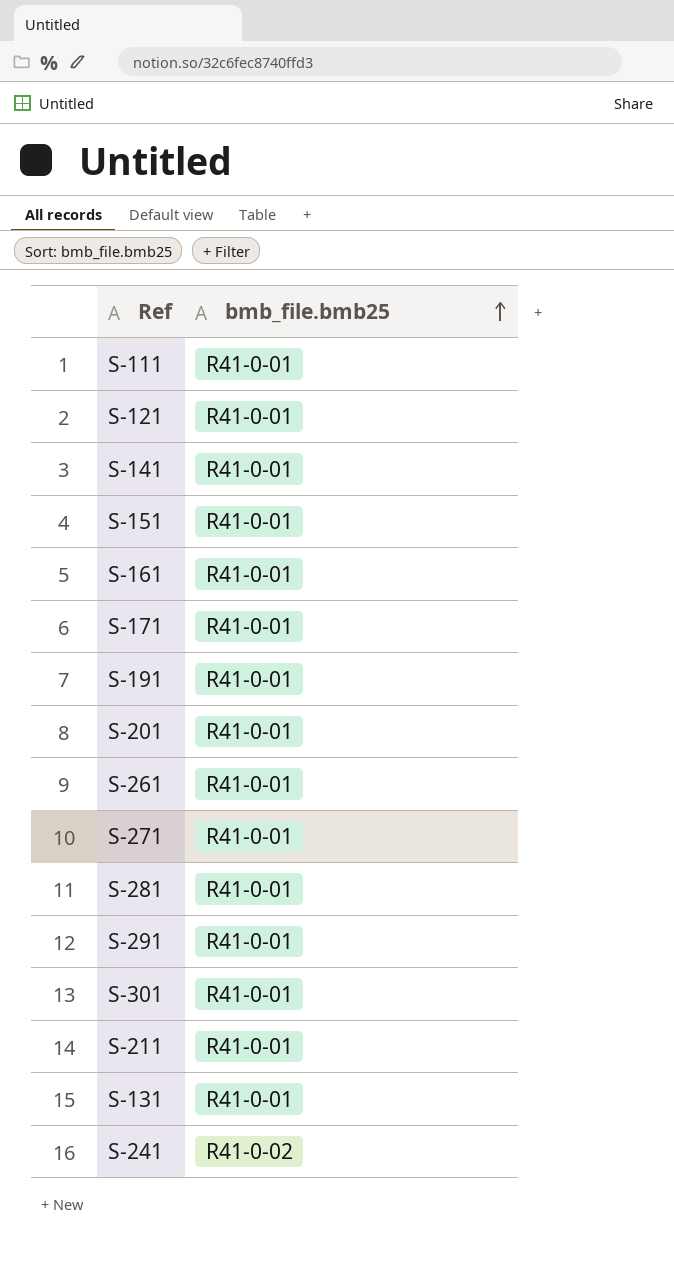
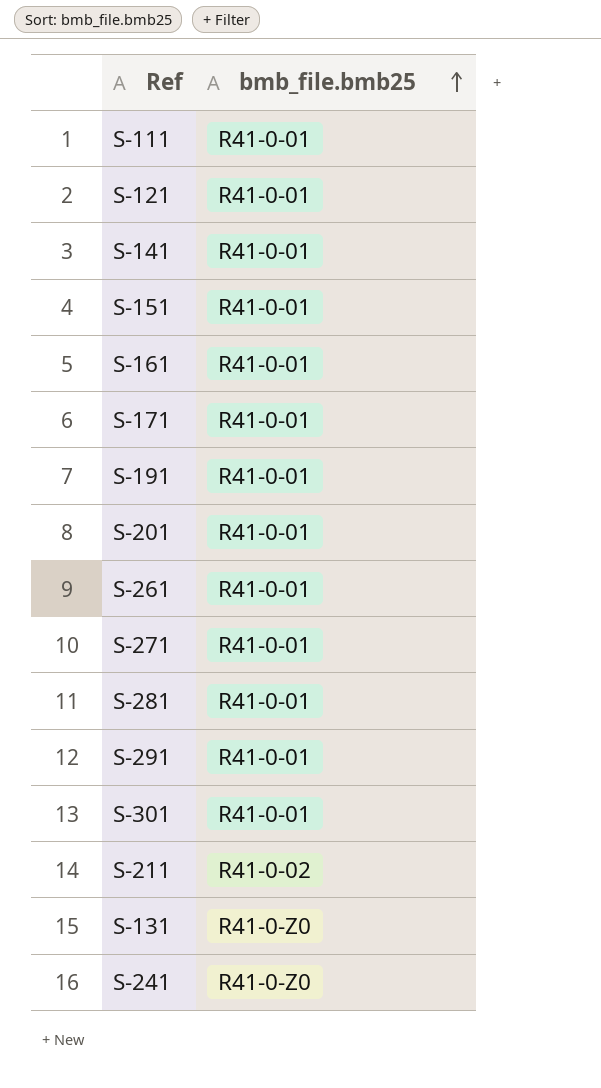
S-211 | bmb_file.bmb25: R41-0-01 -> R41-0-02
S-131 | bmb_file.bmb25: R41-0-01 -> R41-0-Z0
S-241 | bmb_file.bmb25: R41-0-02 -> R41-0-Z0

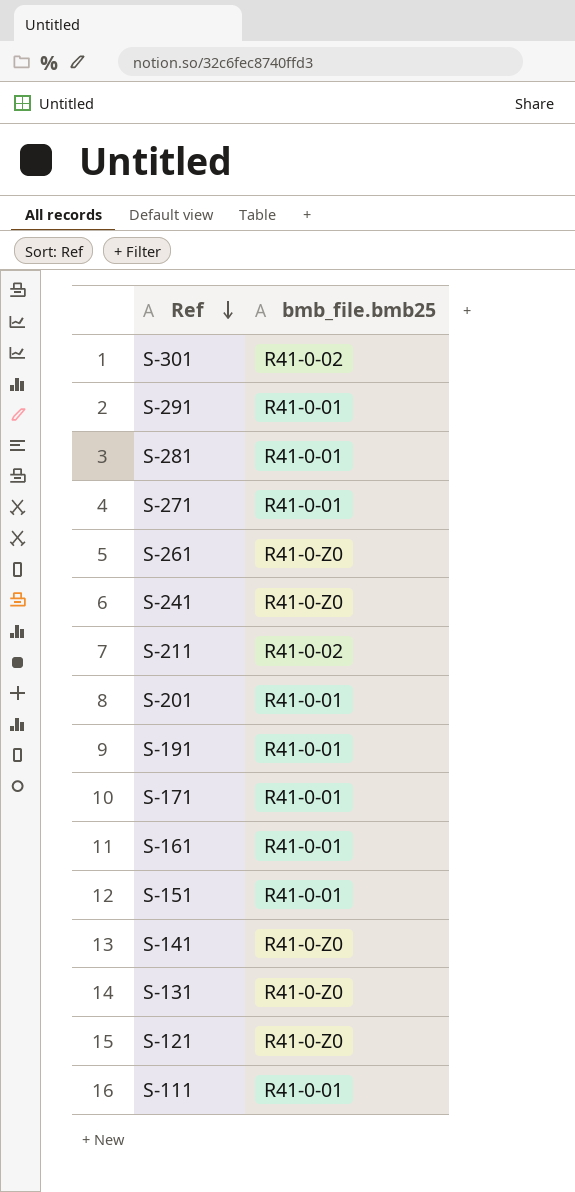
row order: bmb_file.bmb25 ascending -> Ref descending
S-301 | bmb_file.bmb25: R41-0-01 -> R41-0-02
S-261 | bmb_file.bmb25: R41-0-01 -> R41-0-Z0
S-141 | bmb_file.bmb25: R41-0-01 -> R41-0-Z0
S-121 | bmb_file.bmb25: R41-0-01 -> R41-0-Z0

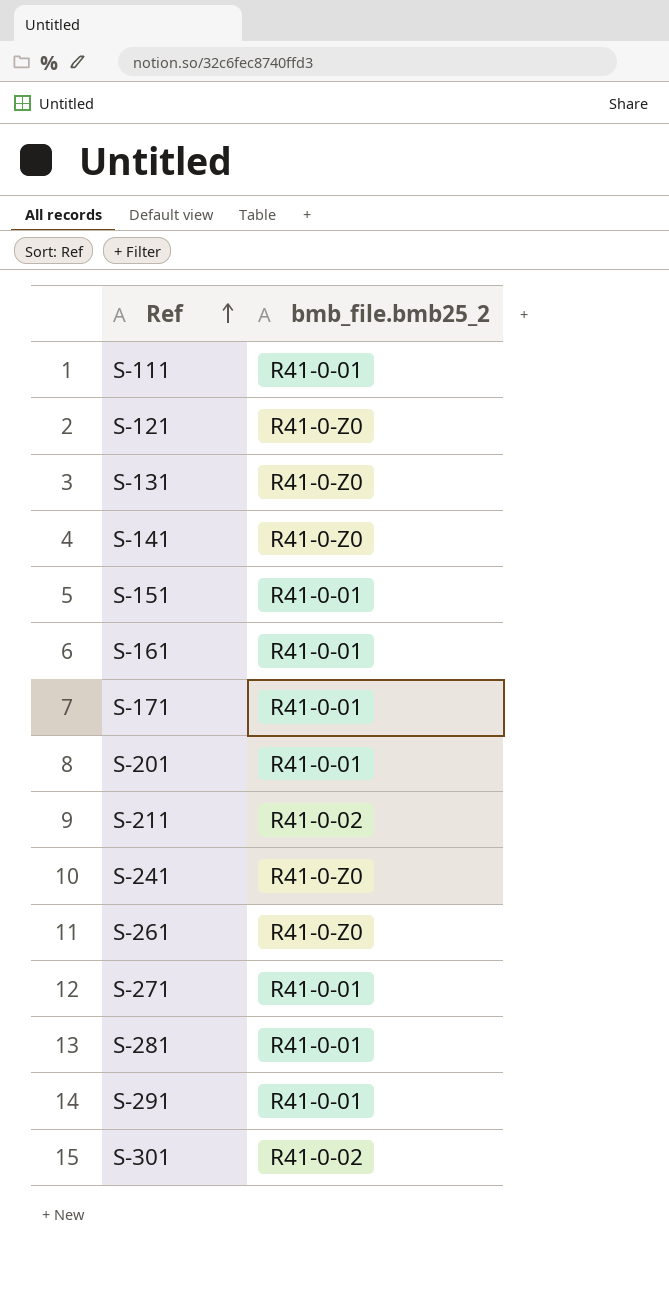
row order: Ref descending -> Ref ascending
column name: bmb_file.bmb25 -> bmb_file.bmb25_2
row S-191: R41-0-01 -> none

